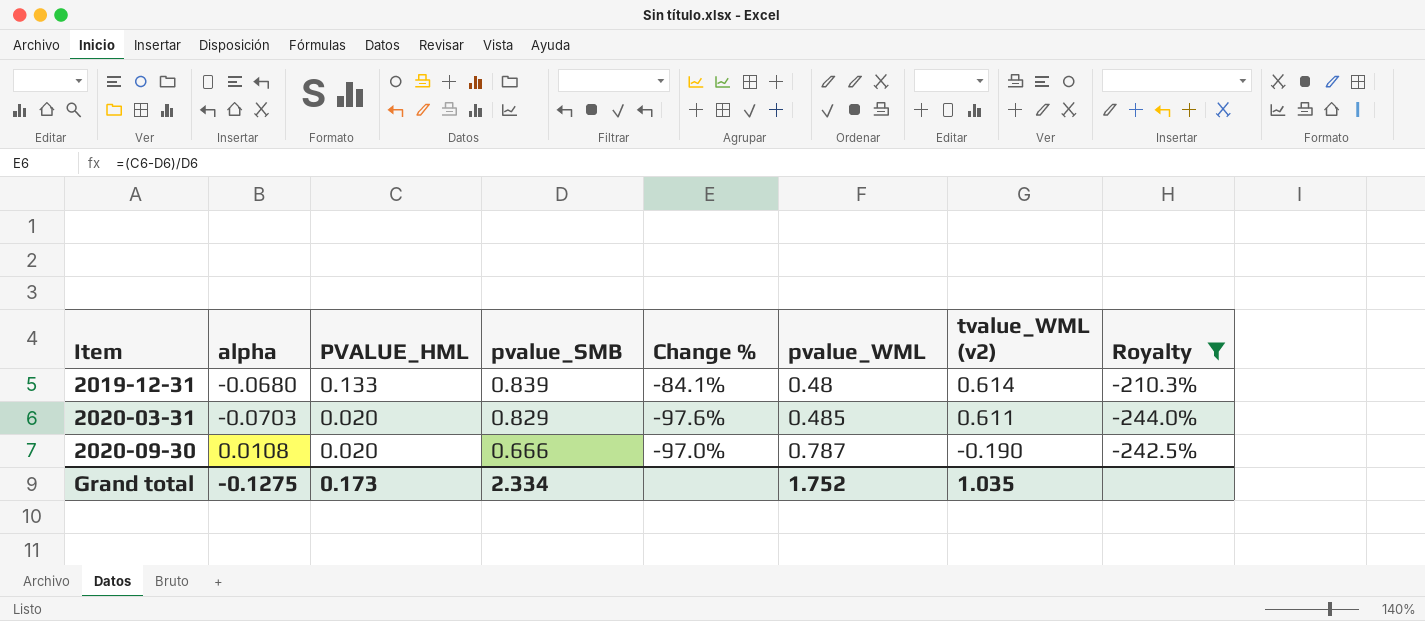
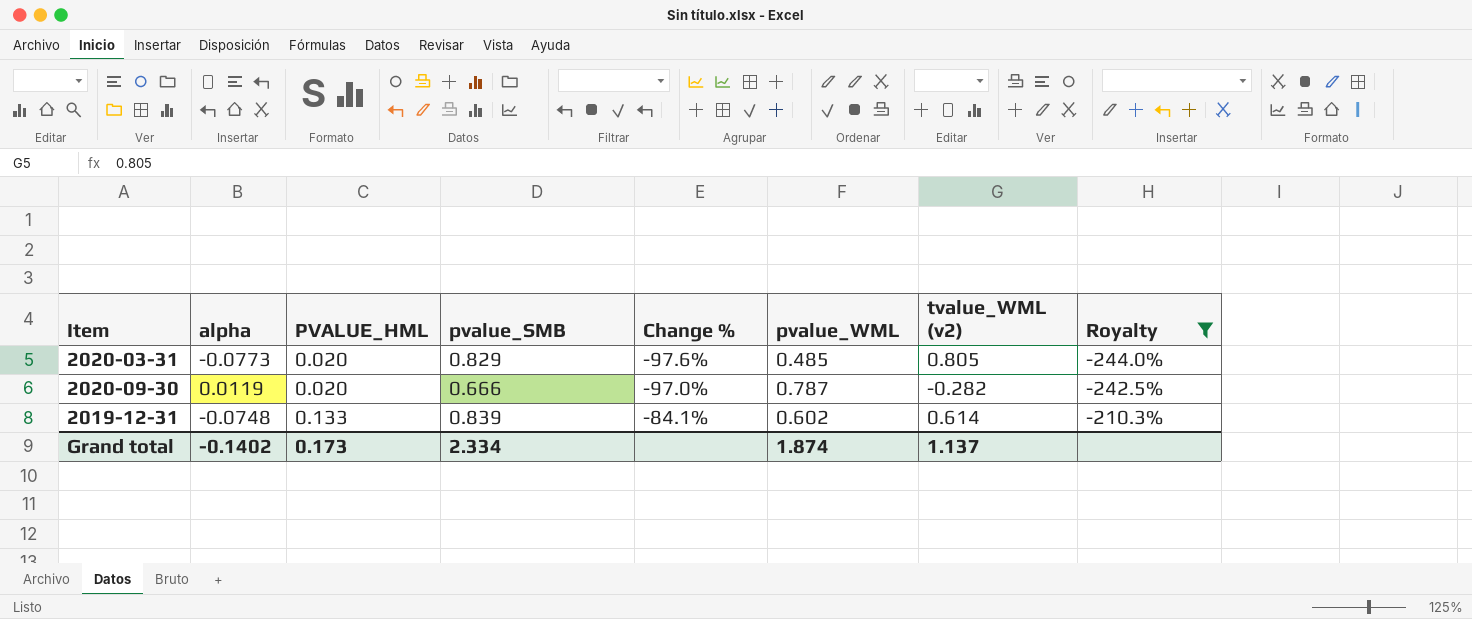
row order: Item ascending -> PVALUE_HML ascending
2020-03-31 | alpha: -0.0703 -> -0.0773
2020-03-31 | tvalue_WML (v2): 0.611 -> 0.805
2020-09-30 | alpha: 0.0108 -> 0.0119
2020-09-30 | tvalue_WML (v2): -0.190 -> -0.282
2019-12-31 | alpha: -0.0680 -> -0.0748
2019-12-31 | pvalue_WML: 0.48 -> 0.602
Grand total | alpha: -0.1275 -> -0.1402
Grand total | pvalue_WML: 1.752 -> 1.874
Grand total | tvalue_WML (v2): 1.035 -> 1.137

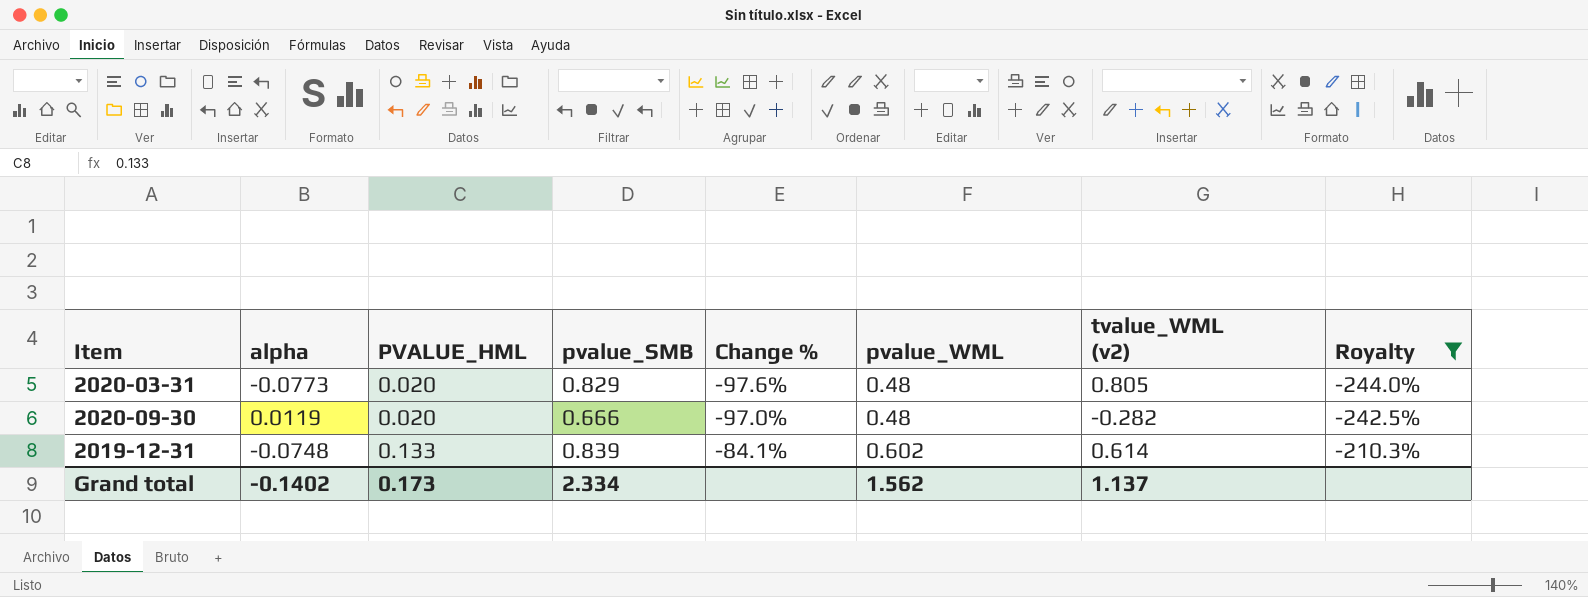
2020-03-31 | pvalue_WML: 0.485 -> 0.48
2020-09-30 | pvalue_WML: 0.787 -> 0.48
Grand total | pvalue_WML: 1.874 -> 1.562

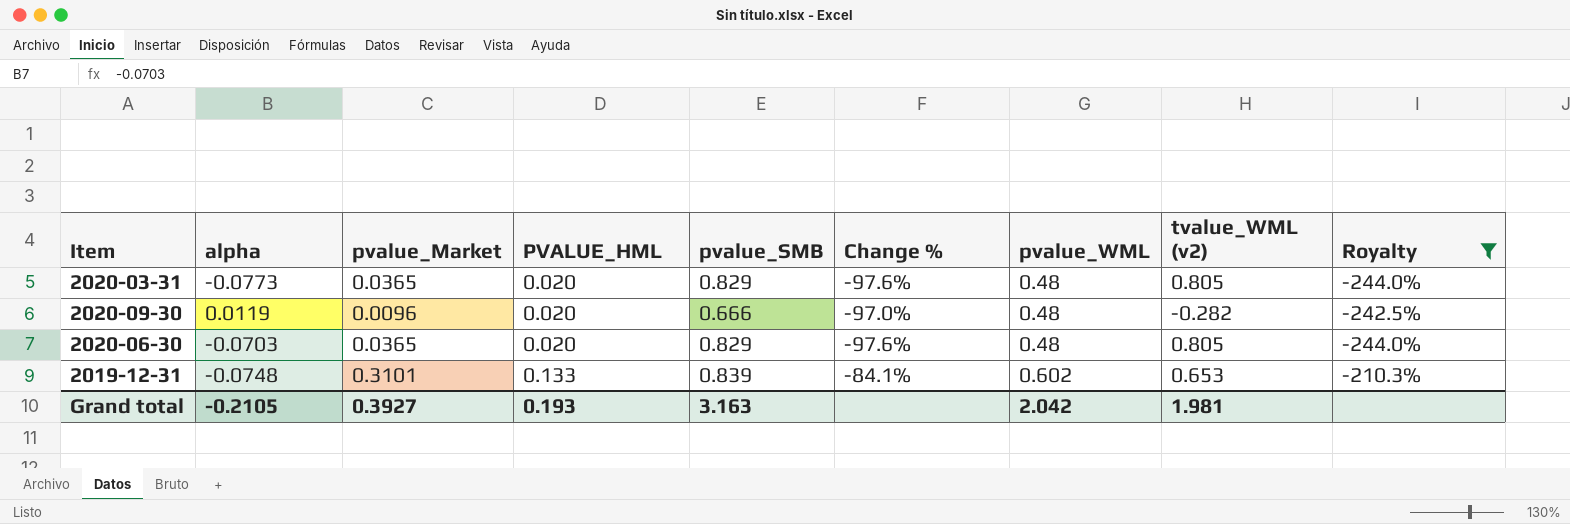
column pvalue_Market | position: none -> 3
row 2020-06-30: none -> -0.0703 | 0.0365 | 0.020 | 0.829 | -97.6% | 0.48 | 0.805 | -244.0%
2019-12-31 | tvalue_WML (v2): 0.614 -> 0.653
Grand total | alpha: -0.1402 -> -0.2105
Grand total | PVALUE_HML: 0.173 -> 0.193
Grand total | pvalue_SMB: 2.334 -> 3.163
Grand total | pvalue_WML: 1.562 -> 2.042
Grand total | tvalue_WML (v2): 1.137 -> 1.981

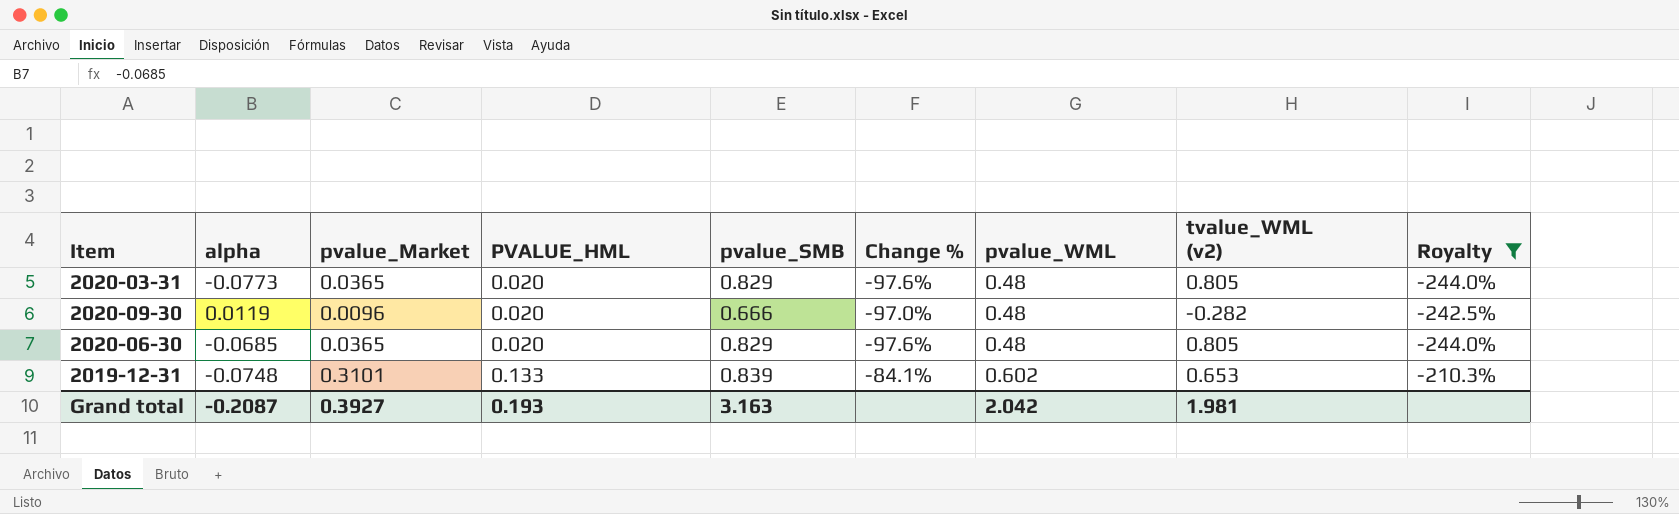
2020-06-30 | alpha: -0.0703 -> -0.0685
Grand total | alpha: -0.2105 -> -0.2087

